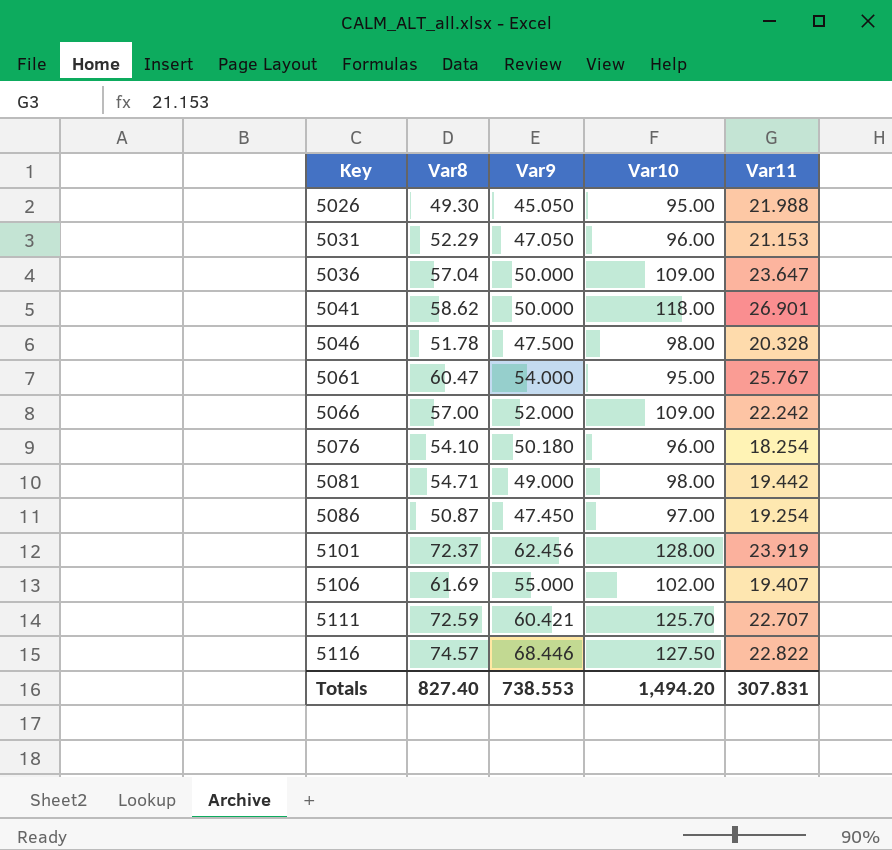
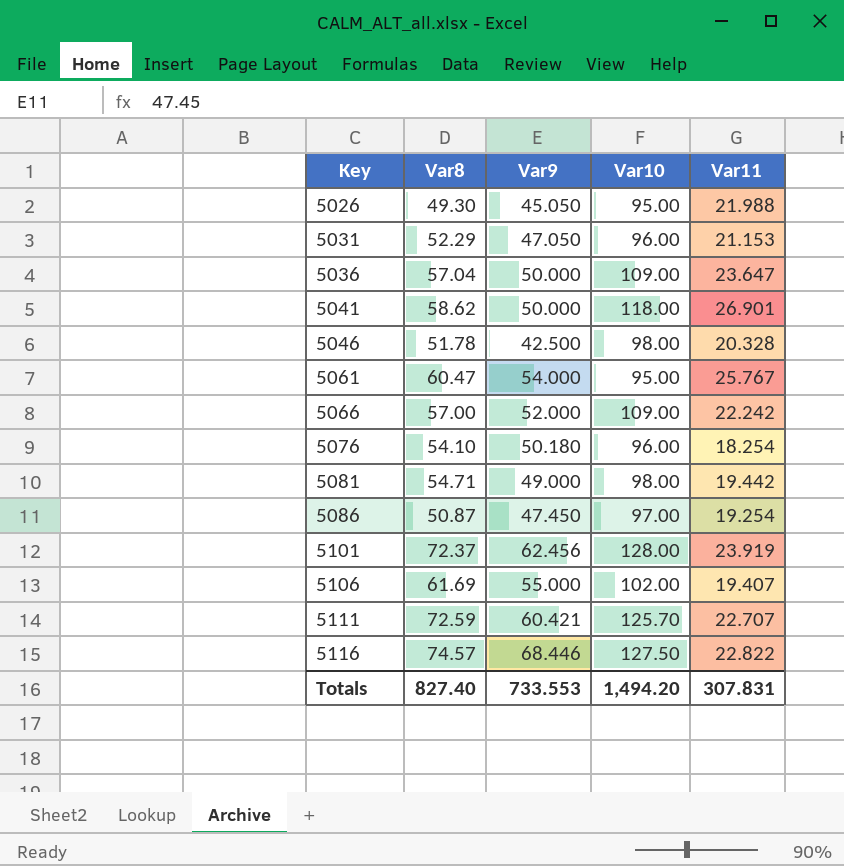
5046 | Var9: 47.500 -> 42.500
Totals | Var9: 738.553 -> 733.553

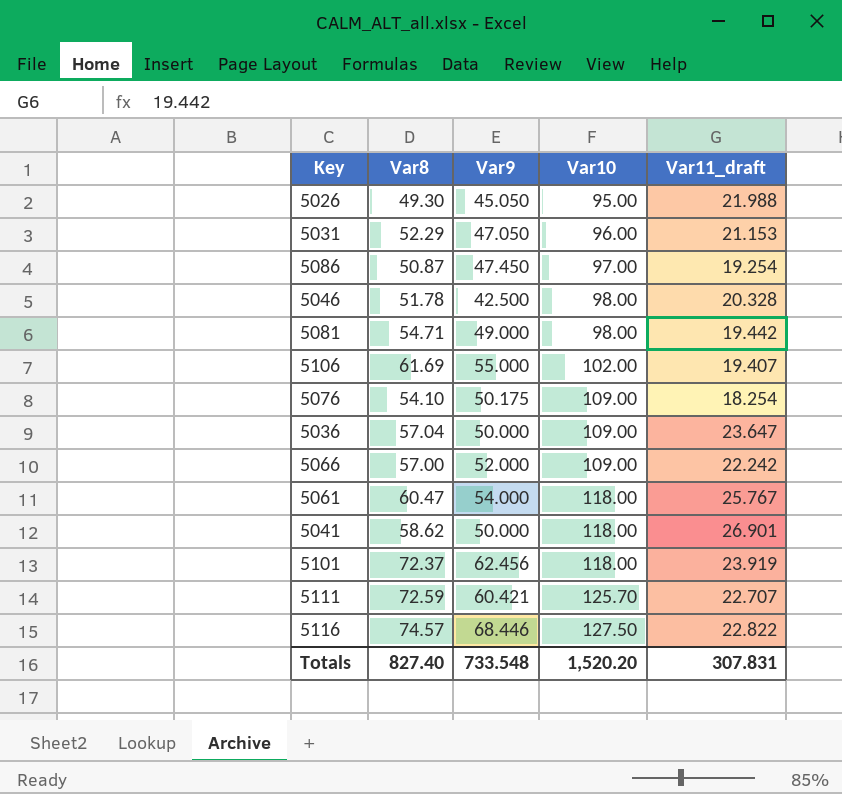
row order: Key ascending -> Var10 ascending
column name: Var11 -> Var11_draft
5076 | Var9: 50.180 -> 50.175
5076 | Var10: 96.00 -> 109.00
5061 | Var10: 95.00 -> 118.00
5101 | Var10: 128.00 -> 118.00
Totals | Var9: 733.553 -> 733.548
Totals | Var10: 1,494.20 -> 1,520.20

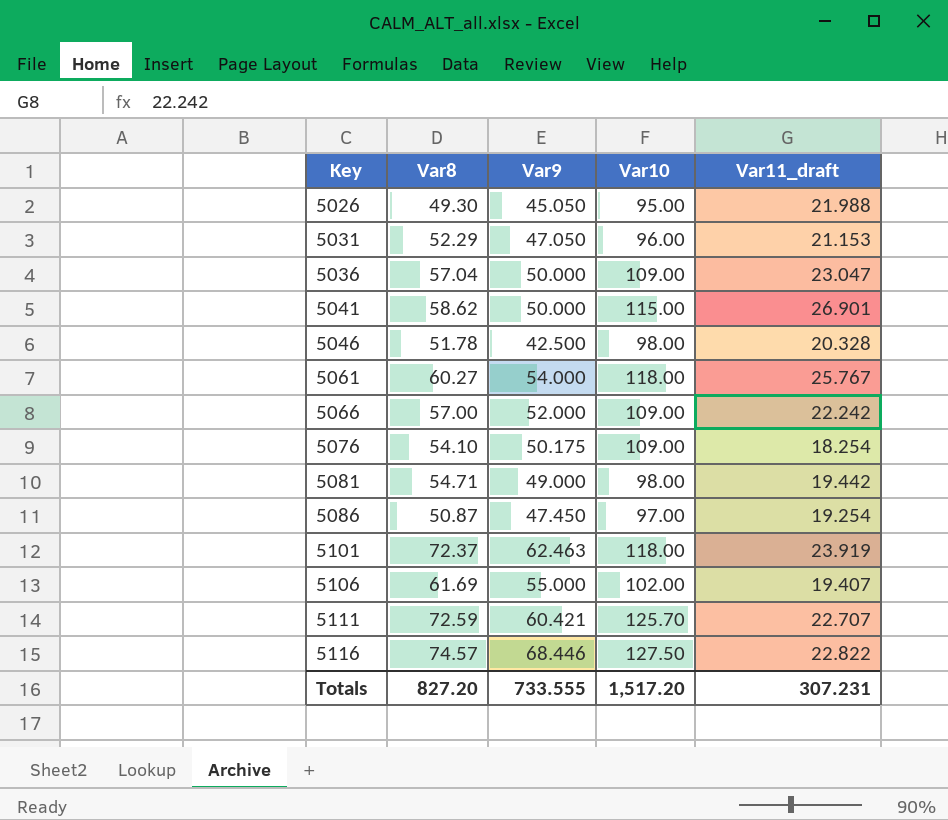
row order: Var10 ascending -> Key ascending
5036 | Var11_draft: 23.647 -> 23.047
5041 | Var10: 118.00 -> 115.00
5061 | Var8: 60.47 -> 60.27
5101 | Var9: 62.456 -> 62.463
Totals | Var8: 827.40 -> 827.20
Totals | Var9: 733.548 -> 733.555
Totals | Var10: 1,520.20 -> 1,517.20
Totals | Var11_draft: 307.831 -> 307.231

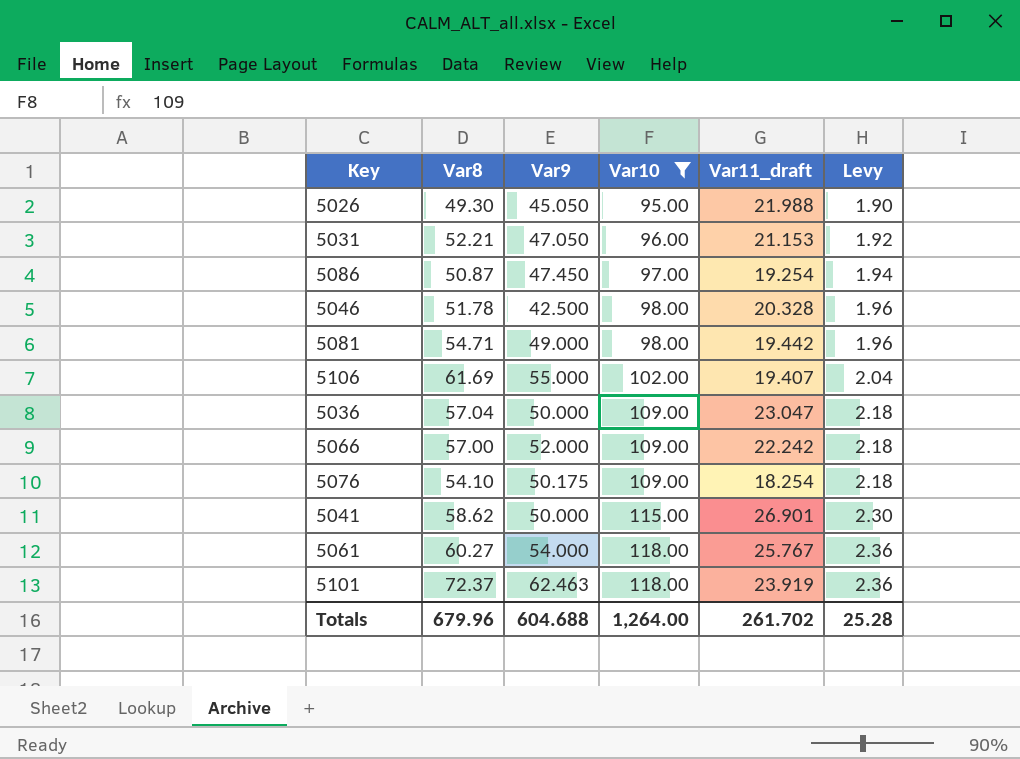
filter: none -> Var10 <= 118.00
row order: Key ascending -> Var10 ascending
column Levy | formula: none -> [Var10] * 0.02
5031 | Var8: 52.29 -> 52.21
Totals | Var8: 827.20 -> 679.96
Totals | Var9: 733.555 -> 604.688
Totals | Var10: 1,517.20 -> 1,264.00
Totals | Var11_draft: 307.231 -> 261.702

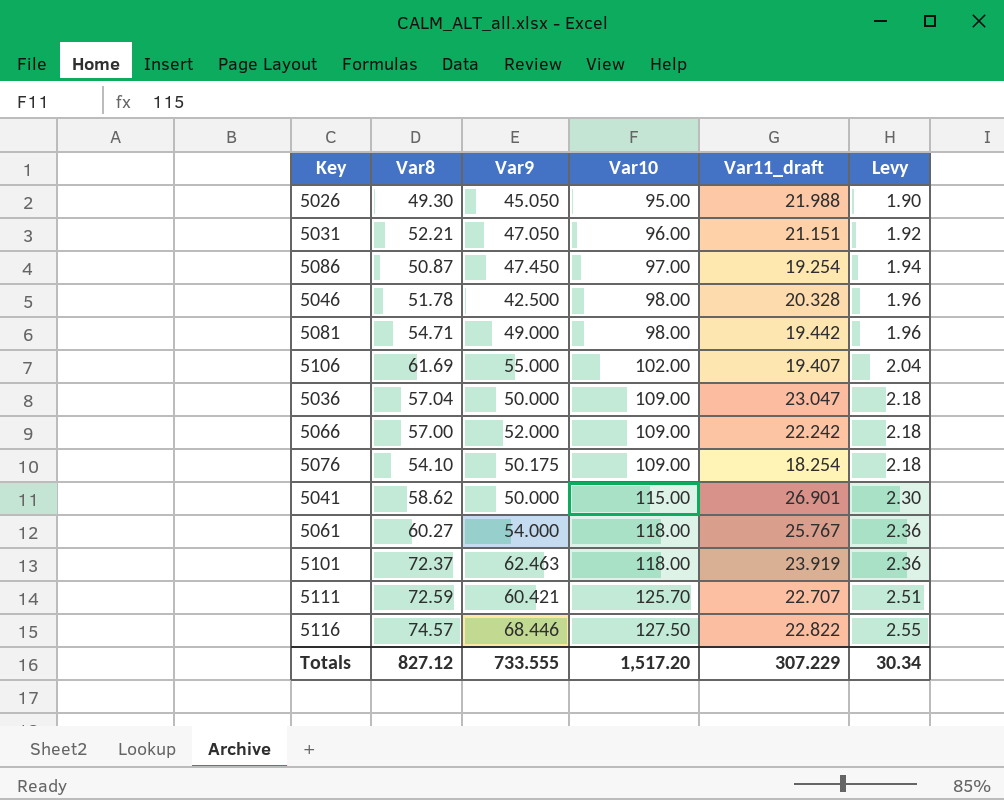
filter: Var10 <= 118.00 -> none
5031 | Var11_draft: 21.153 -> 21.151
Totals | Var8: 679.96 -> 827.12
Totals | Var9: 604.688 -> 733.555
Totals | Var10: 1,264.00 -> 1,517.20
Totals | Var11_draft: 261.702 -> 307.229
Totals | Levy: 25.28 -> 30.34

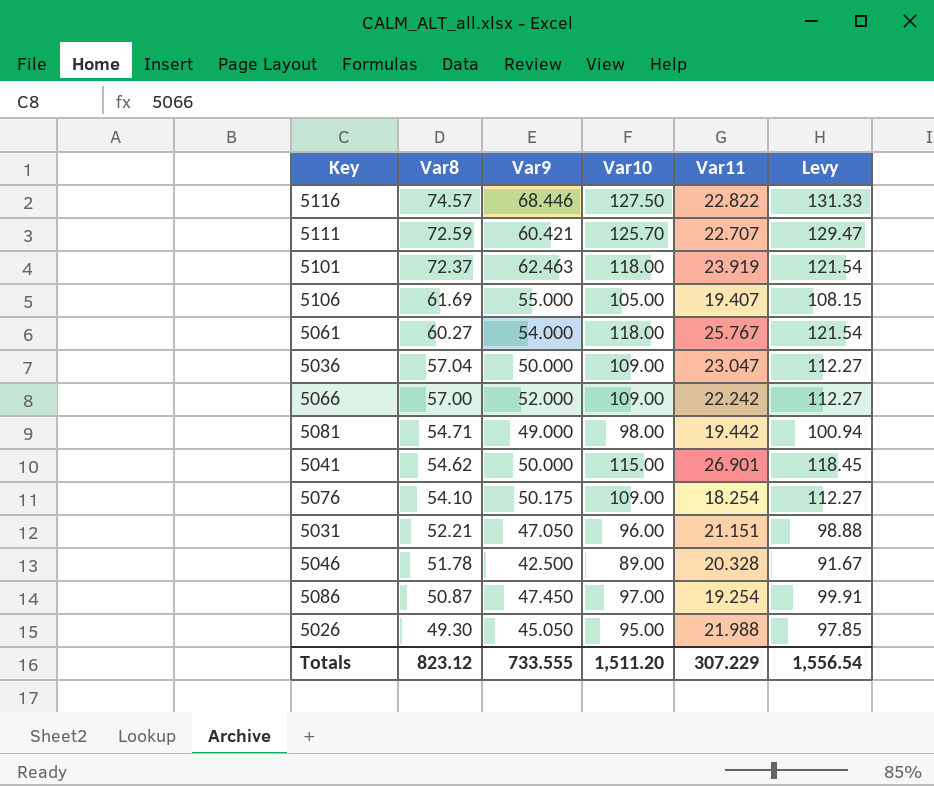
row order: Var10 ascending -> Var8 descending
column name: Var11_draft -> Var11
column Levy | formula: [Var10] * 0.02 -> [Var10] * 1.03
5106 | Var10: 102.00 -> 105.00
5041 | Var8: 58.62 -> 54.62
5046 | Var10: 98.00 -> 89.00
Totals | Var8: 827.12 -> 823.12
Totals | Var10: 1,517.20 -> 1,511.20
Totals | Levy: 30.34 -> 1,556.54

